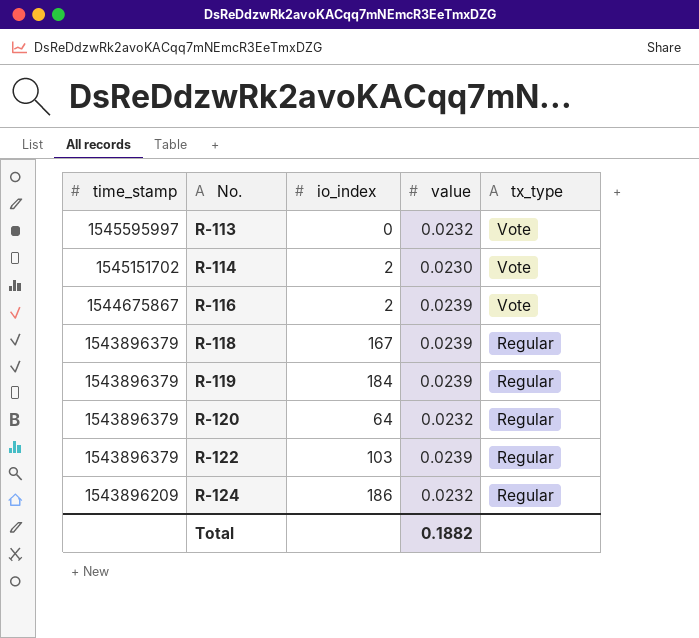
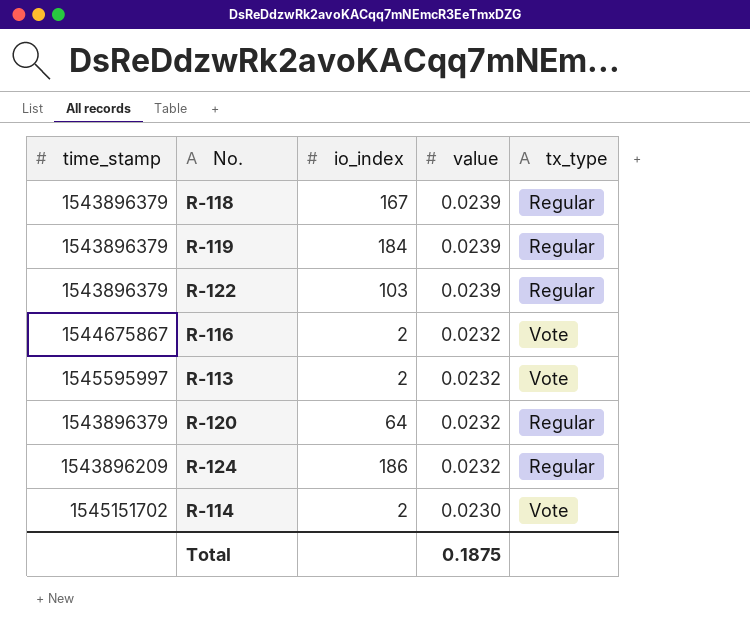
row order: time_stamp descending -> value descending
R-116 | value: 0.0239 -> 0.0232
R-113 | io_index: 0 -> 2
Total | value: 0.1882 -> 0.1875

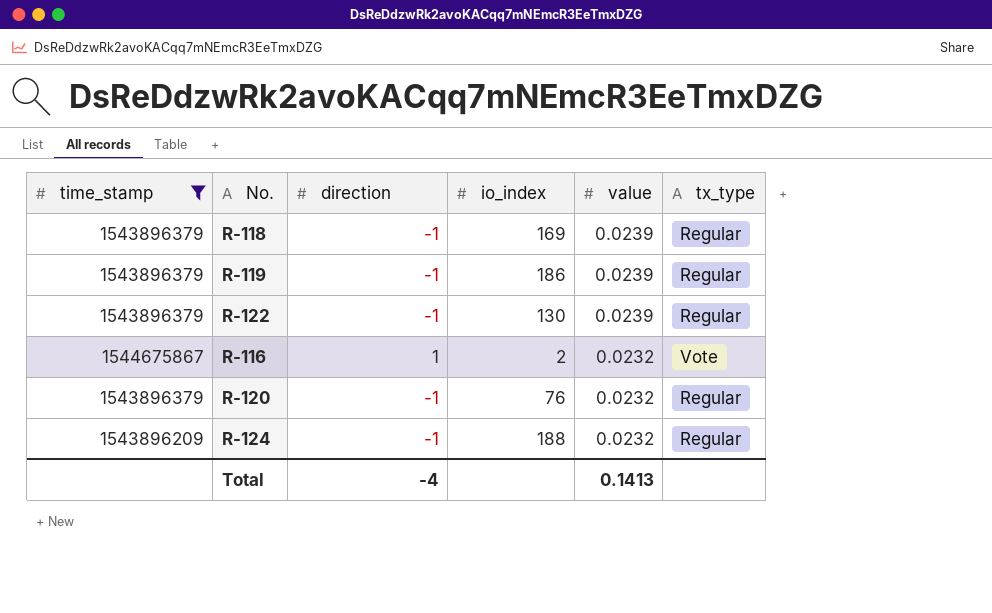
filter: none -> time_stamp <= 1544675867
column direction | position: none -> 3
R-118 | io_index: 167 -> 169
R-119 | io_index: 184 -> 186
R-122 | io_index: 103 -> 130
R-120 | io_index: 64 -> 76
R-124 | io_index: 186 -> 188
Total | value: 0.1875 -> 0.1413

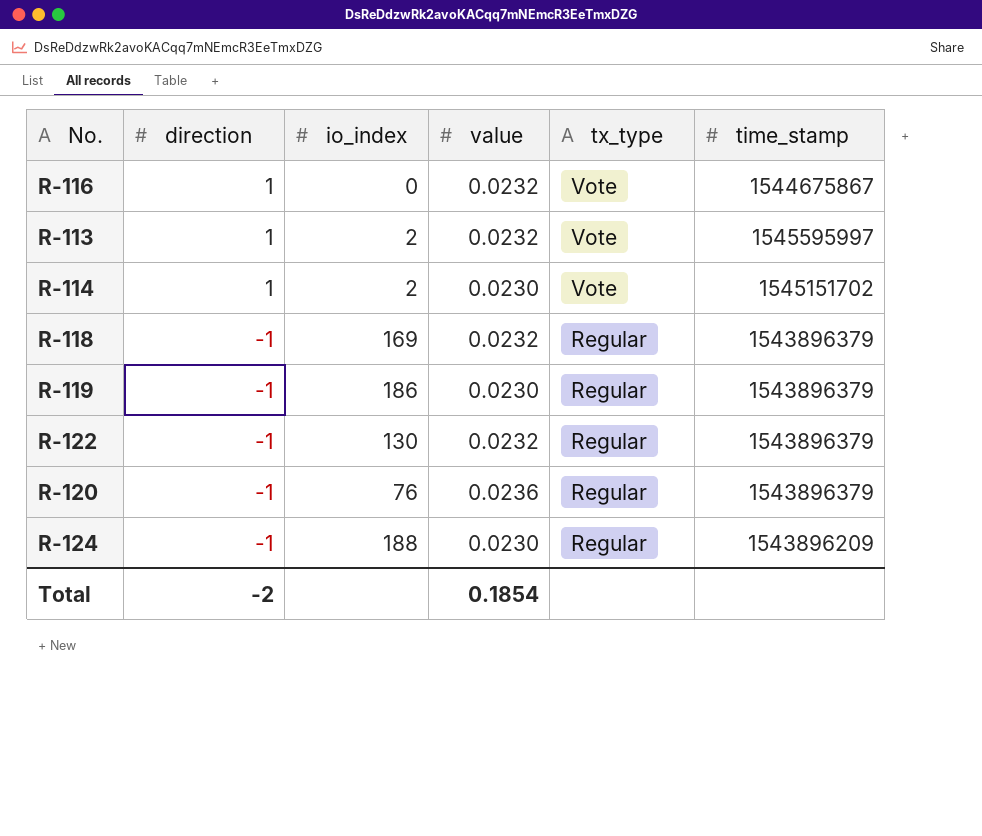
filter: time_stamp <= 1544675867 -> none
row order: value descending -> direction descending
column time_stamp | position: 1 -> 6
R-116 | io_index: 2 -> 0
R-118 | value: 0.0239 -> 0.0232
R-119 | value: 0.0239 -> 0.0230
R-122 | value: 0.0239 -> 0.0232
R-120 | value: 0.0232 -> 0.0236
R-124 | value: 0.0232 -> 0.0230
Total | direction: -4 -> -2
Total | value: 0.1413 -> 0.1854

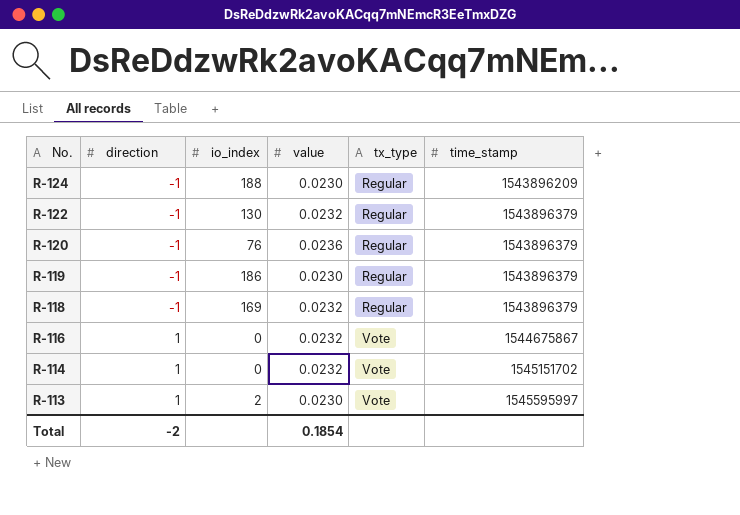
row order: direction descending -> No. descending
R-114 | io_index: 2 -> 0
R-114 | value: 0.0230 -> 0.0232
R-113 | value: 0.0232 -> 0.0230

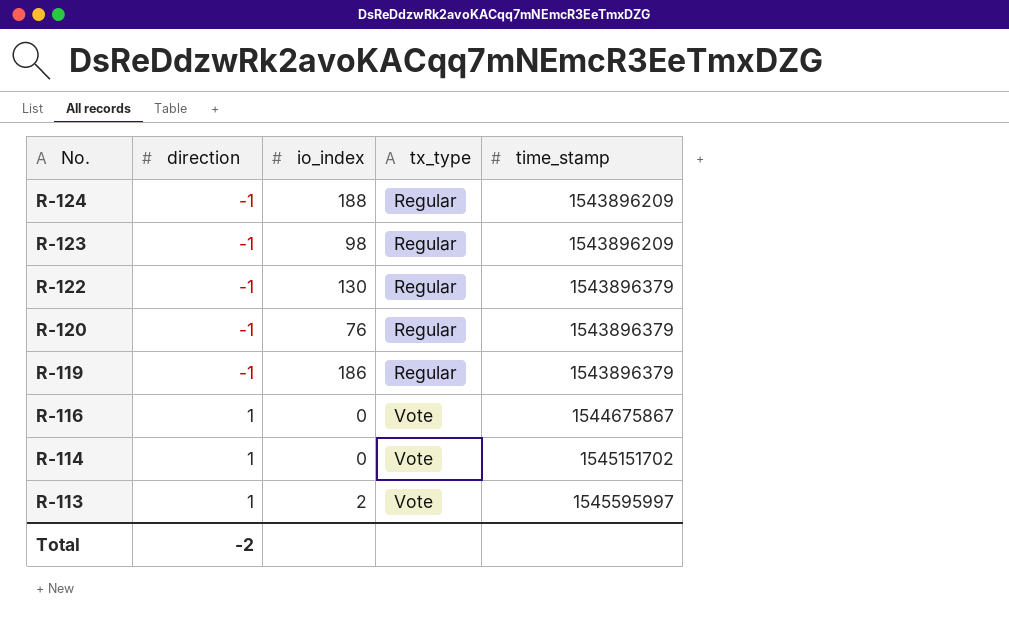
column value | position: 4 -> none
row R-118: -1 | 169 | 0.0232 | Regular | 1543896379 -> none
row R-123: none -> -1 | 98 | Regular | 1543896209

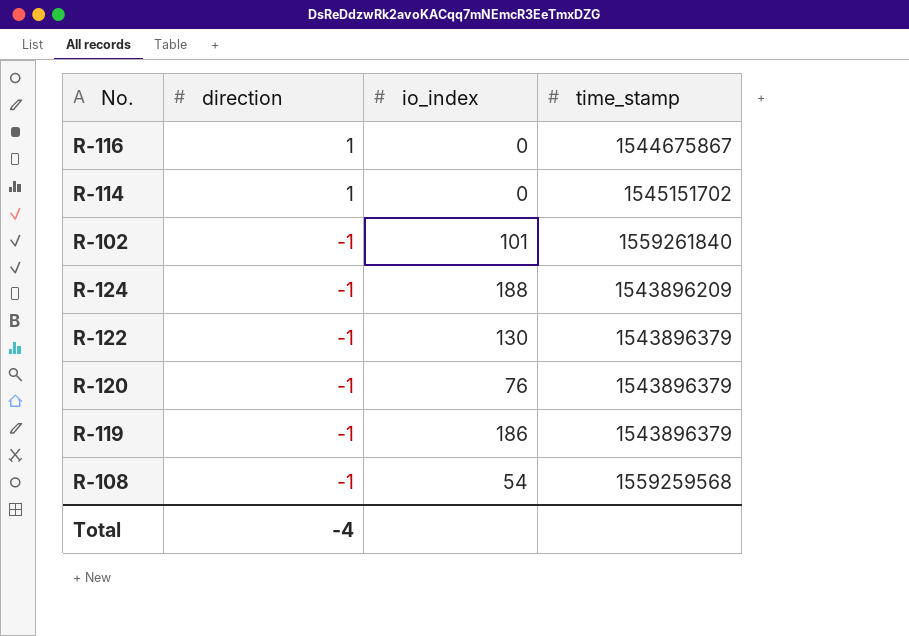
row order: No. descending -> direction descending
column tx_type | position: 4 -> none
row R-123: -1 | 98 | Regular | 1543896209 -> none
row R-113: 1 | 2 | Vote | 1545595997 -> none
row R-102: none -> -1 | 101 | 1559261840
row R-108: none -> -1 | 54 | 1559259568
Total | direction: -2 -> -4

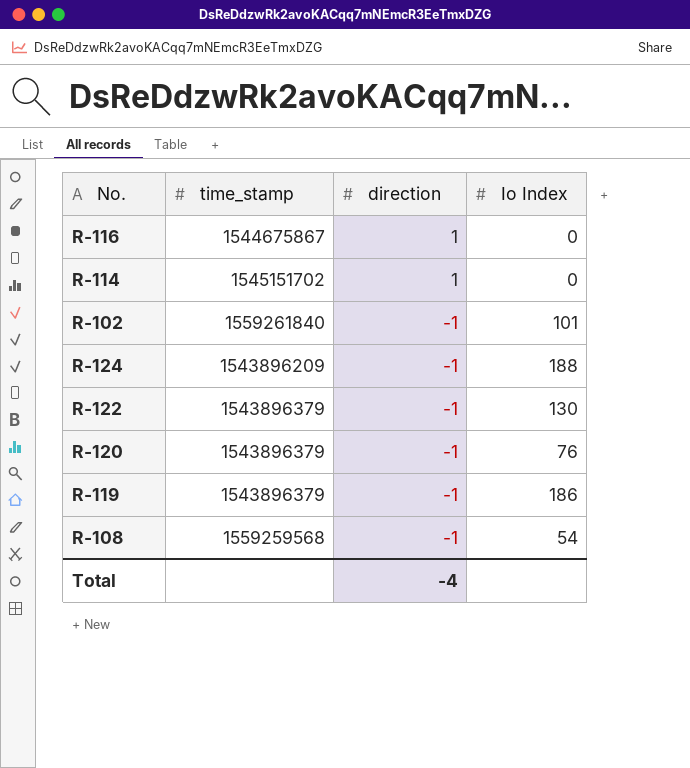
column time_stamp | position: 4 -> 2
column name: io_index -> Io Index

